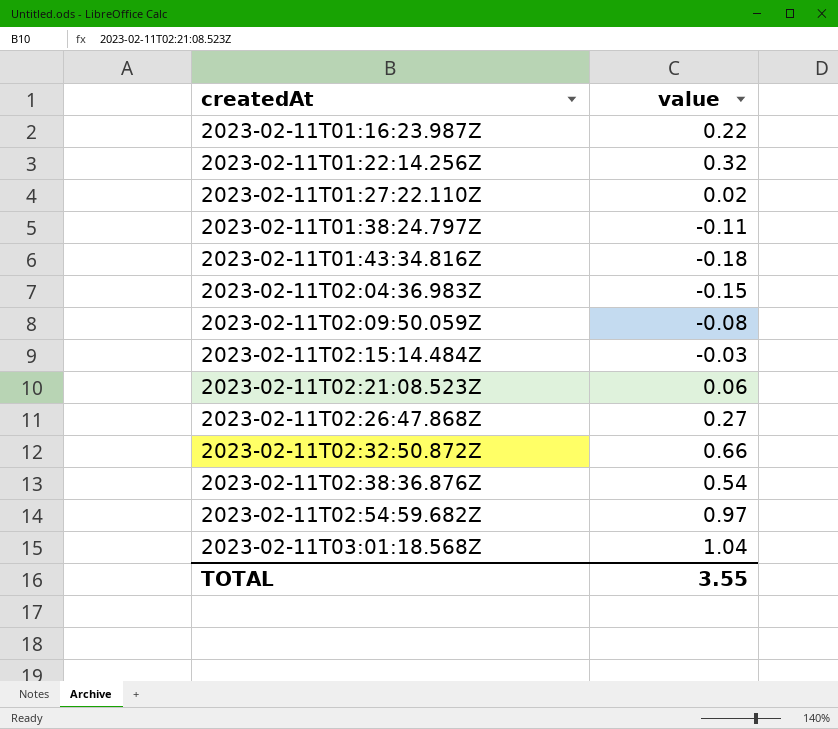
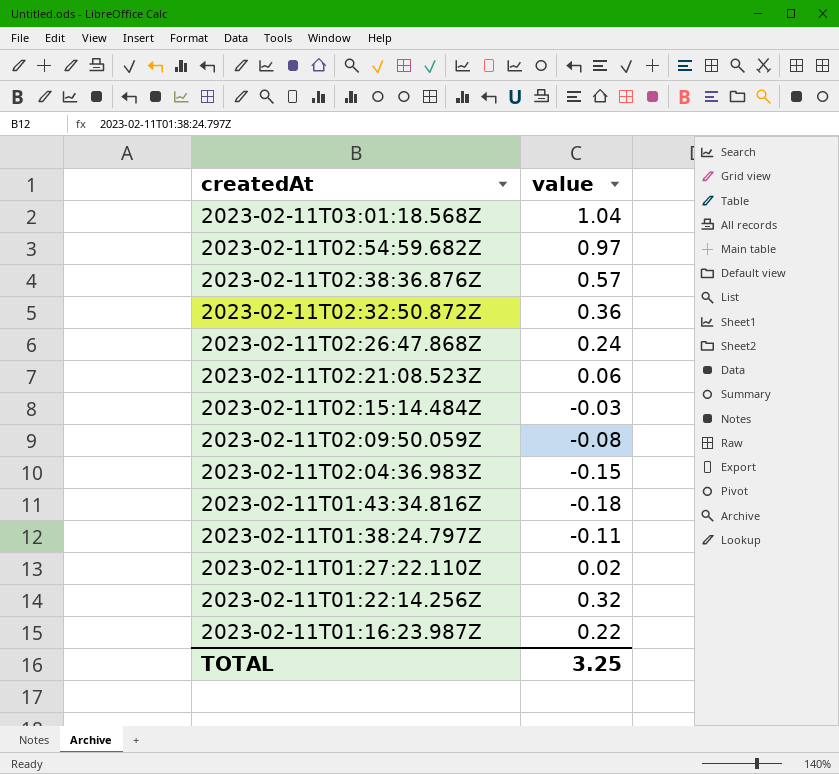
row order: createdAt ascending -> createdAt descending
2023-02-11T02:38:36.876Z | value: 0.54 -> 0.57
2023-02-11T02:32:50.872Z | value: 0.66 -> 0.36
2023-02-11T02:26:47.868Z | value: 0.27 -> 0.24
TOTAL | value: 3.55 -> 3.25

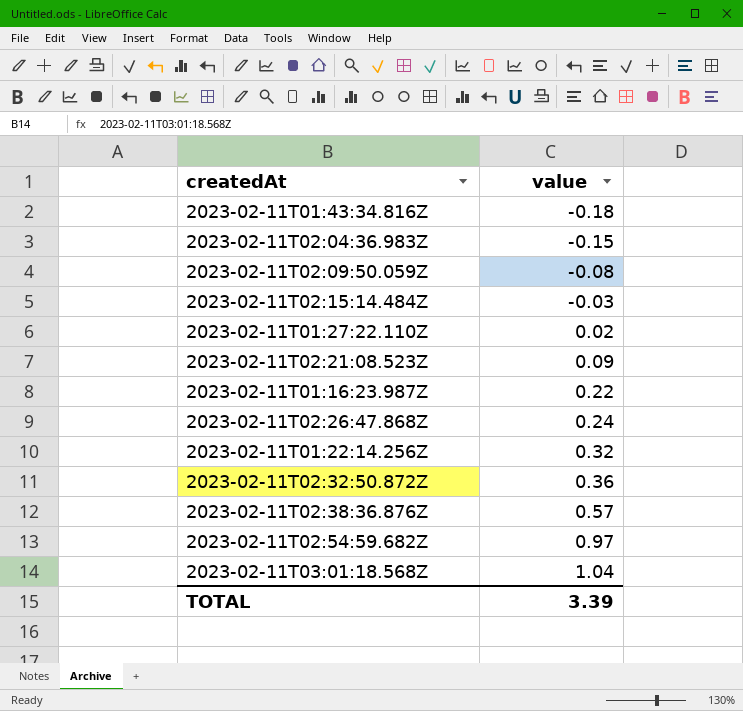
row order: createdAt descending -> value ascending
row 2023-02-11T01:38:24.797Z: -0.11 -> none
2023-02-11T02:21:08.523Z | value: 0.06 -> 0.09
TOTAL | value: 3.25 -> 3.39

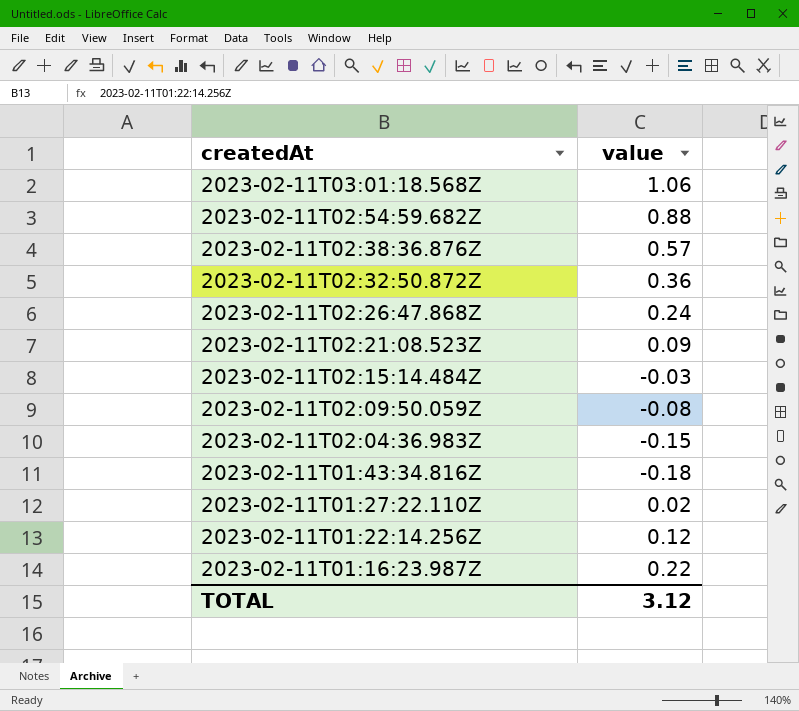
row order: value ascending -> createdAt descending
2023-02-11T03:01:18.568Z | value: 1.04 -> 1.06
2023-02-11T02:54:59.682Z | value: 0.97 -> 0.88
2023-02-11T01:22:14.256Z | value: 0.32 -> 0.12
TOTAL | value: 3.39 -> 3.12

